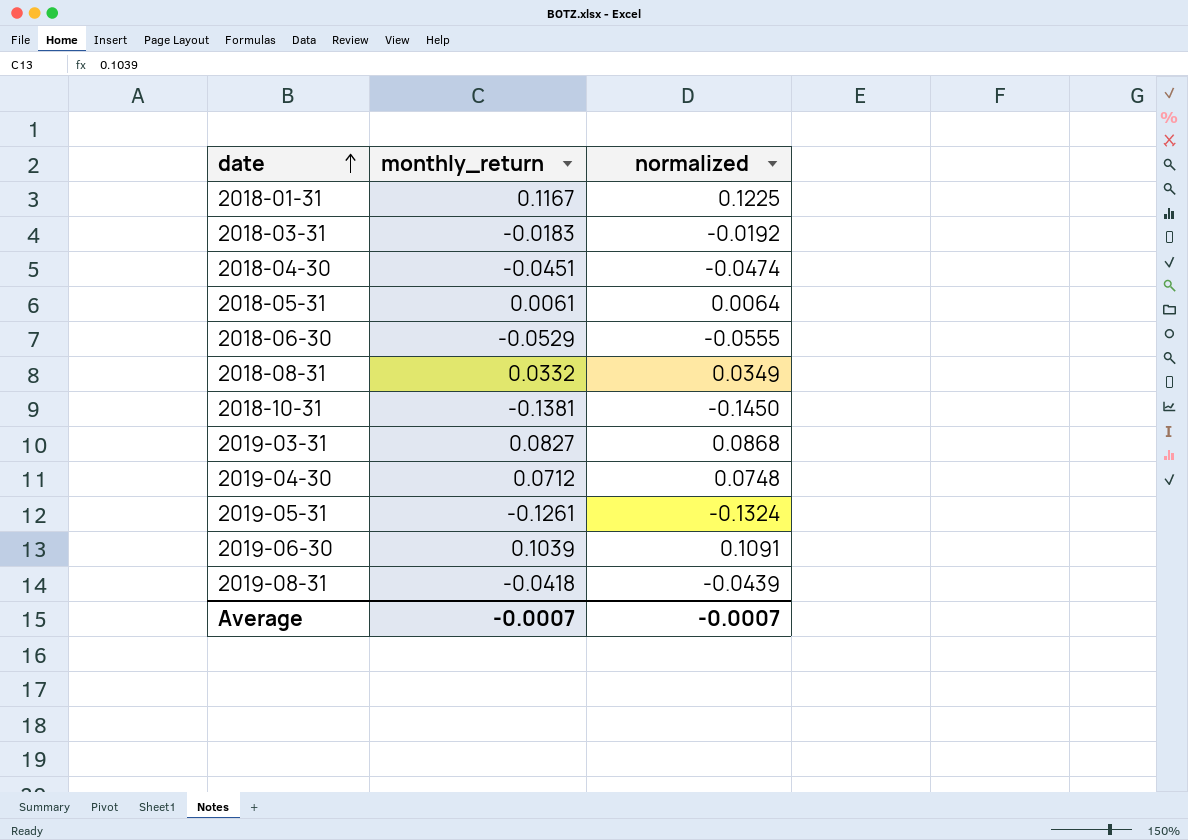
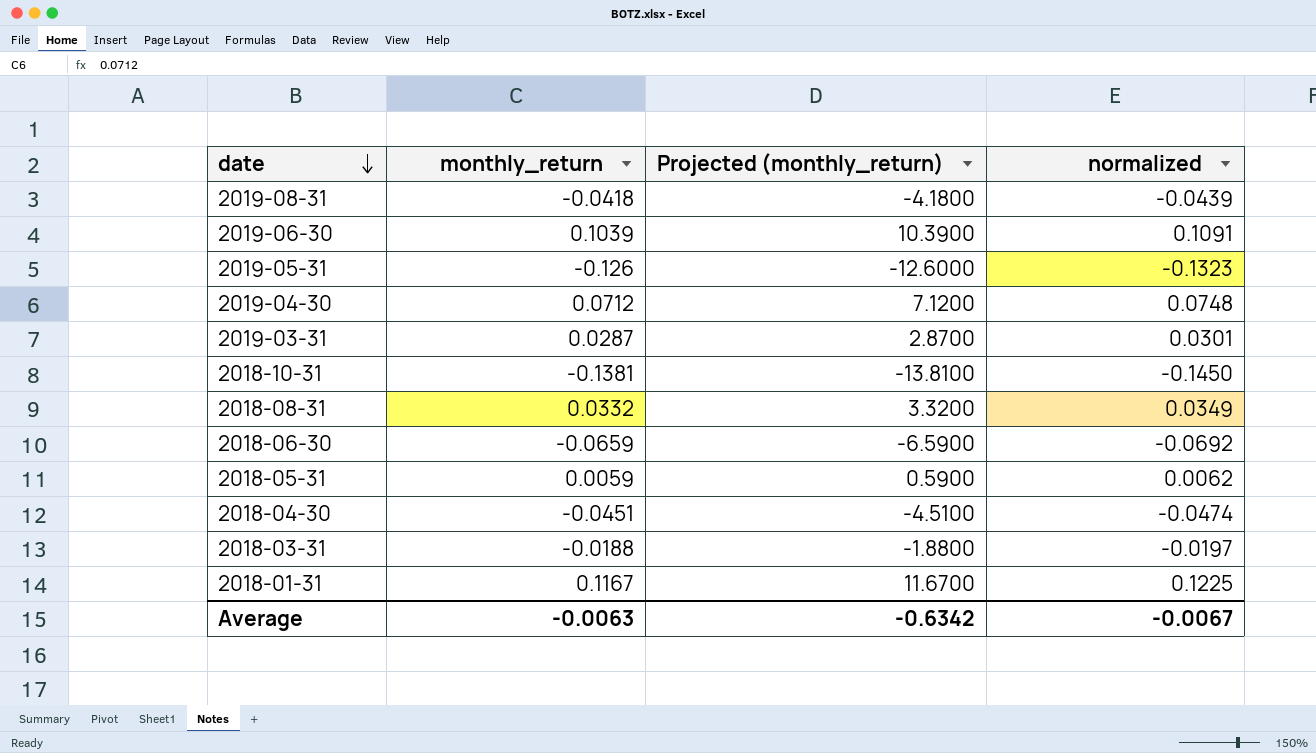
row order: date ascending -> date descending
column Projected (monthly_return) | formula: none -> [monthly_return] * 100
2019-05-31 | monthly_return: -0.1261 -> -0.126
2019-05-31 | normalized: -0.1324 -> -0.1323
2019-03-31 | monthly_return: 0.0827 -> 0.0287
2019-03-31 | normalized: 0.0868 -> 0.0301
2018-06-30 | monthly_return: -0.0529 -> -0.0659
2018-06-30 | normalized: -0.0555 -> -0.0692
2018-05-31 | monthly_return: 0.0061 -> 0.0059
2018-05-31 | normalized: 0.0064 -> 0.0062
2018-03-31 | monthly_return: -0.0183 -> -0.0188
2018-03-31 | normalized: -0.0192 -> -0.0197
Average | monthly_return: -0.0007 -> -0.0063
Average | normalized: -0.0007 -> -0.0067

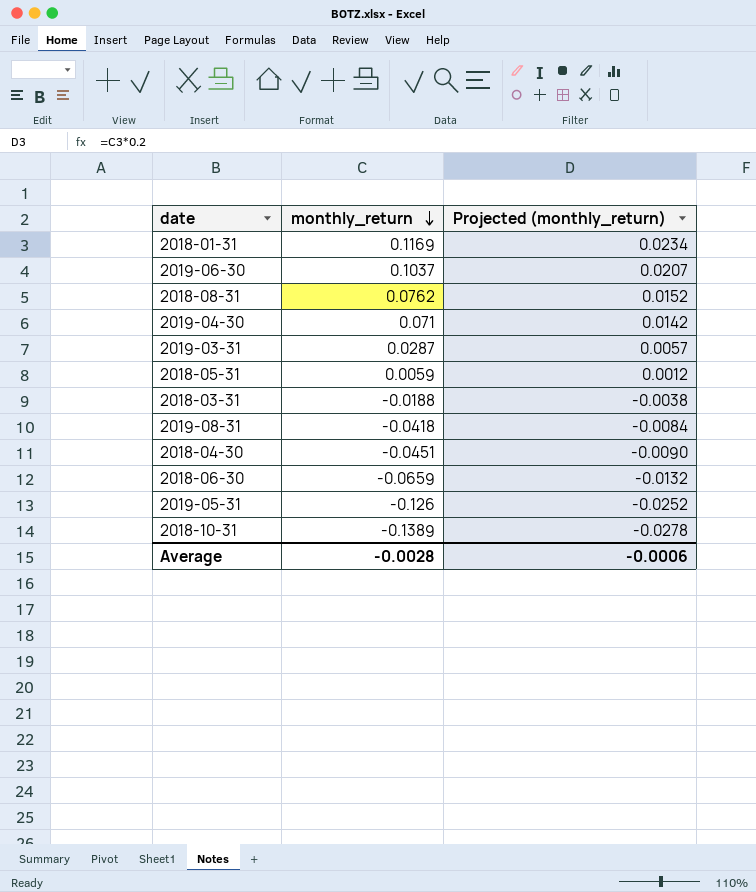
row order: date descending -> monthly_return descending
column normalized | formula: [monthly_return] * 1.05 -> none
column Projected (monthly_return) | formula: [monthly_return] * 100 -> [monthly_return] * 0.2
2018-01-31 | monthly_return: 0.1167 -> 0.1169
2019-06-30 | monthly_return: 0.1039 -> 0.1037
2018-08-31 | monthly_return: 0.0332 -> 0.0762
2019-04-30 | monthly_return: 0.0712 -> 0.071
2018-10-31 | monthly_return: -0.1381 -> -0.1389
Average | monthly_return: -0.0063 -> -0.0028
Average | Projected (monthly_return): -0.6342 -> -0.0006

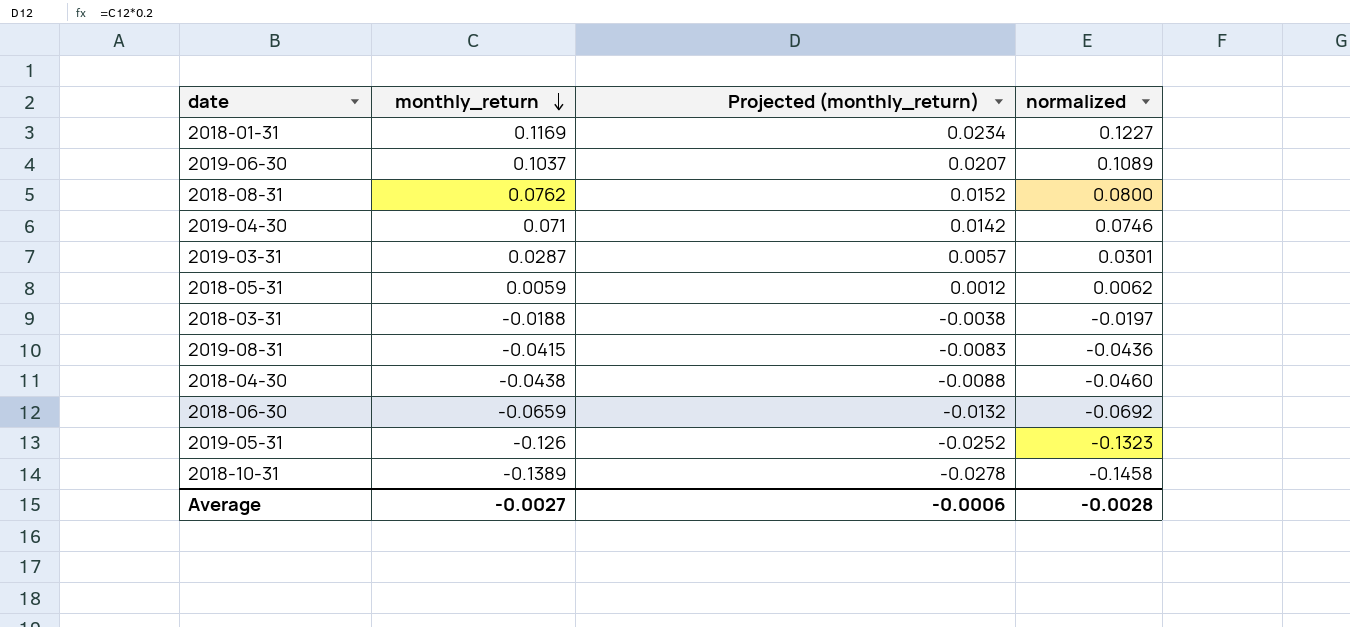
column normalized | formula: none -> [monthly_return] * 1.05
2019-08-31 | monthly_return: -0.0418 -> -0.0415
2019-08-31 | Projected (monthly_return): -0.0084 -> -0.0083
2018-04-30 | monthly_return: -0.0451 -> -0.0438
2018-04-30 | Projected (monthly_return): -0.0090 -> -0.0088
Average | monthly_return: -0.0028 -> -0.0027

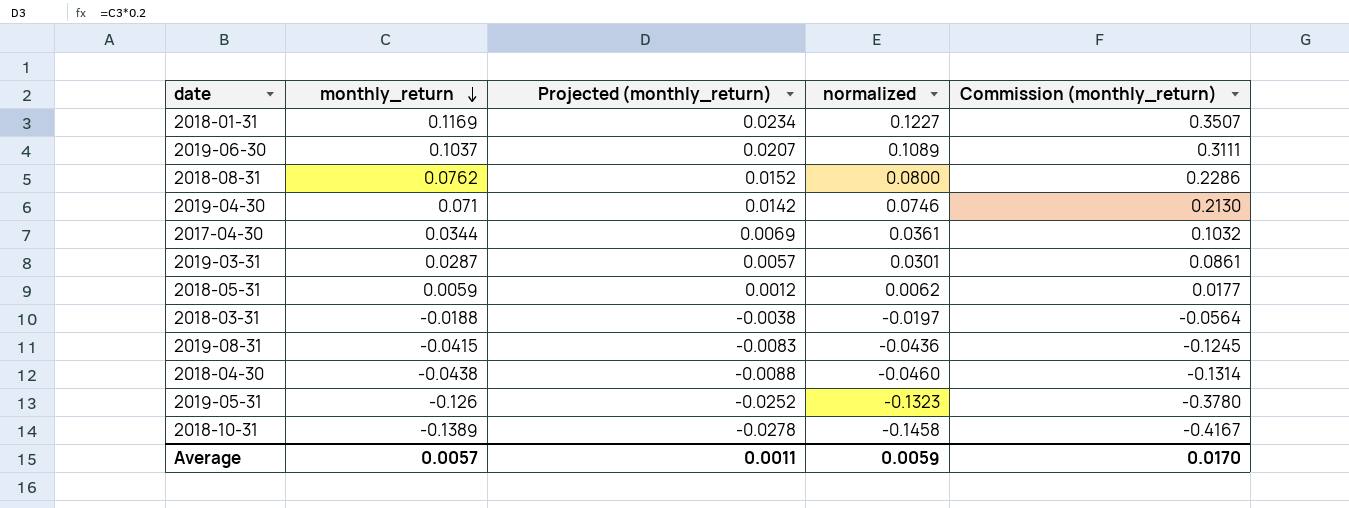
column Commission (monthly_return) | formula: none -> [monthly_return] * 3
row 2018-06-30: -0.0659 | -0.0132 | -0.0692 -> none
row 2017-04-30: none -> 0.0344 | 0.0069 | 0.0361 | 0.1032
Average | monthly_return: -0.0027 -> 0.0057
Average | Projected (monthly_return): -0.0006 -> 0.0011
Average | normalized: -0.0028 -> 0.0059

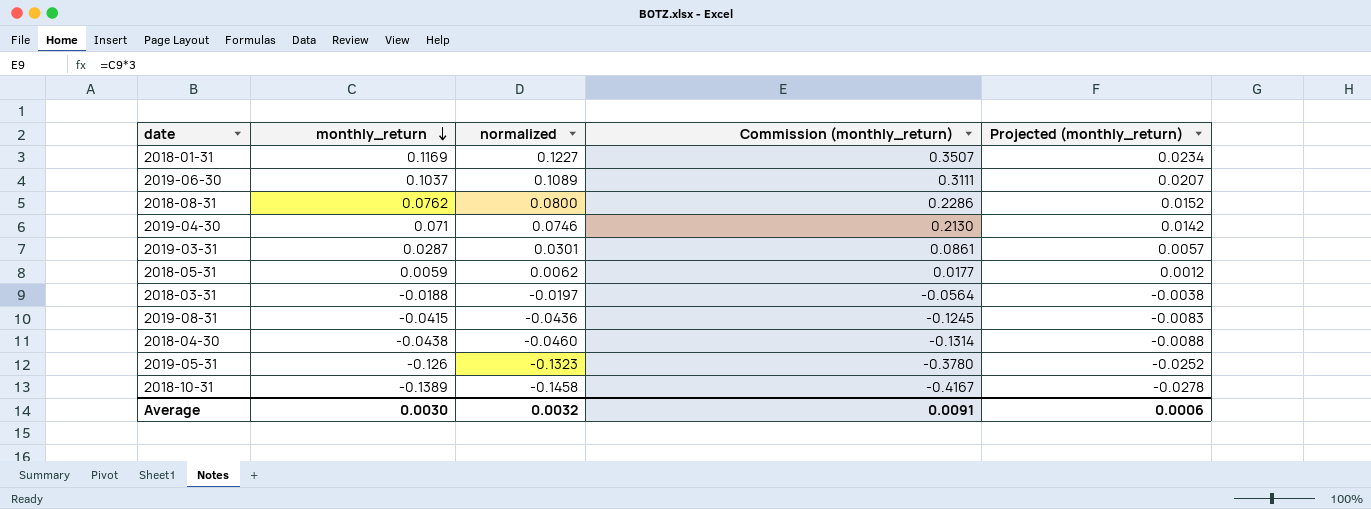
column Projected (monthly_return) | position: 3 -> 5
row 2017-04-30: 0.0344 | 0.0069 | 0.0361 | 0.1032 -> none
Average | monthly_return: 0.0057 -> 0.0030
Average | normalized: 0.0059 -> 0.0032
Average | Commission (monthly_return): 0.0170 -> 0.0091
Average | Projected (monthly_return): 0.0011 -> 0.0006

